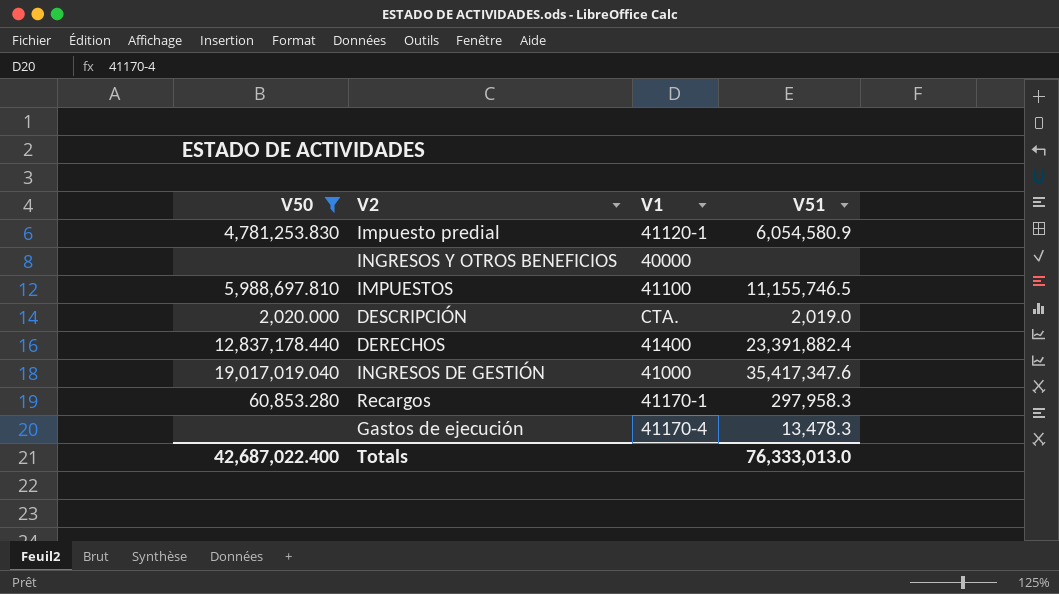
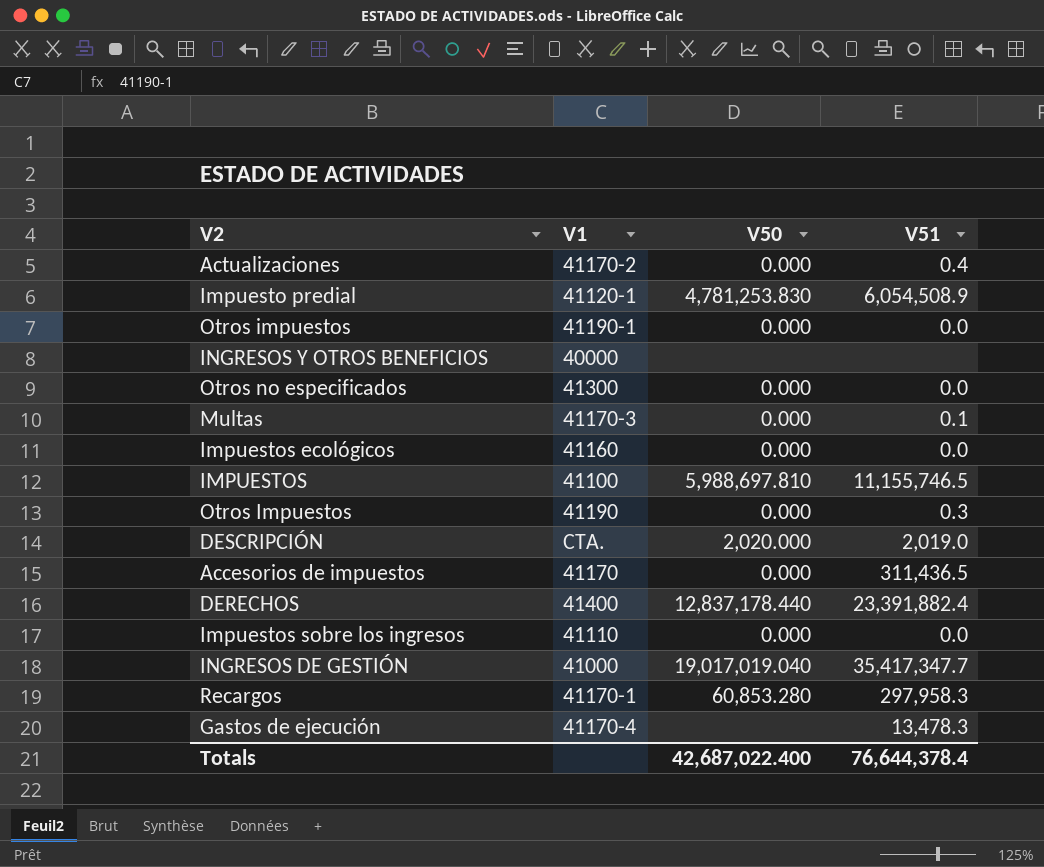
filter: V50 != 0.000 -> none
column V50 | position: 1 -> 3
Impuesto predial | V51: 6,054,580.9 -> 6,054,508.9
INGRESOS DE GESTIÓN | V51: 35,417,347.6 -> 35,417,347.7
Totals | V51: 76,333,013.0 -> 76,644,378.4

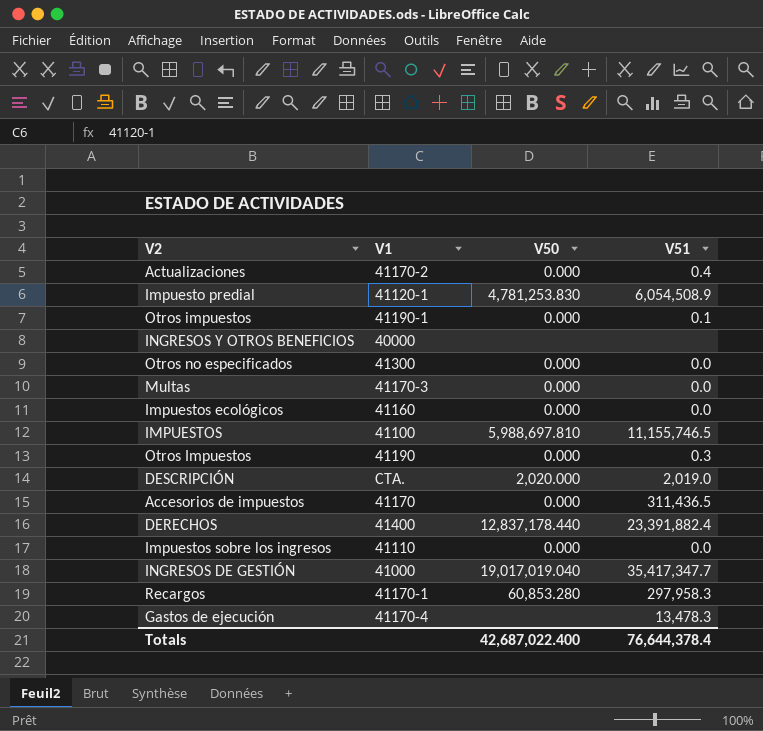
Otros impuestos | V51: 0.0 -> 0.1
Multas | V51: 0.1 -> 0.0

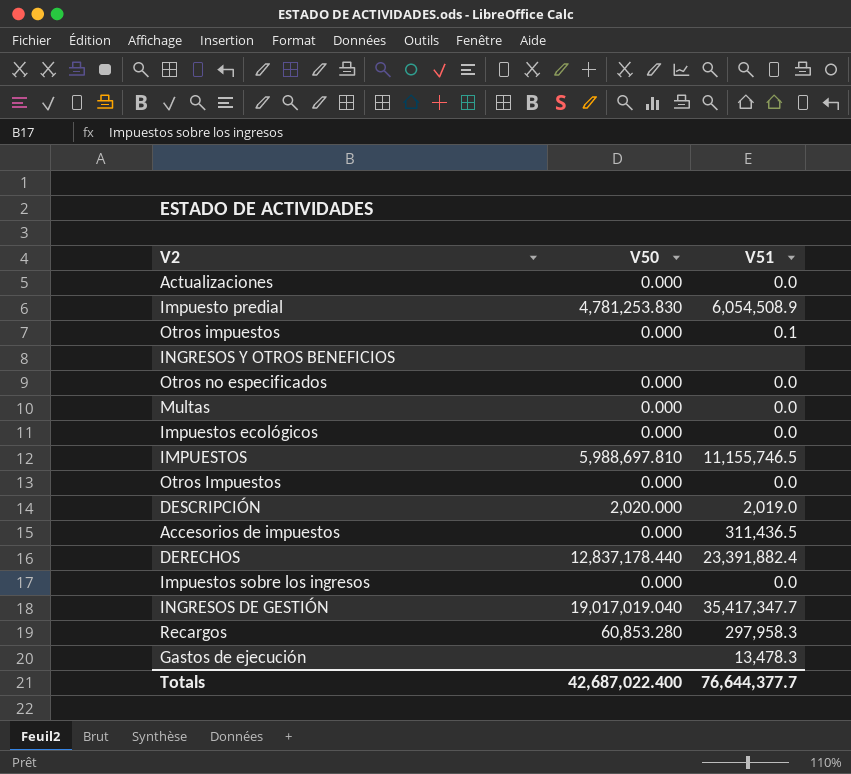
column V1 | position: 2 -> none
Actualizaciones | V51: 0.4 -> 0.0
Otros Impuestos | V51: 0.3 -> 0.0
Totals | V51: 76,644,378.4 -> 76,644,377.7

